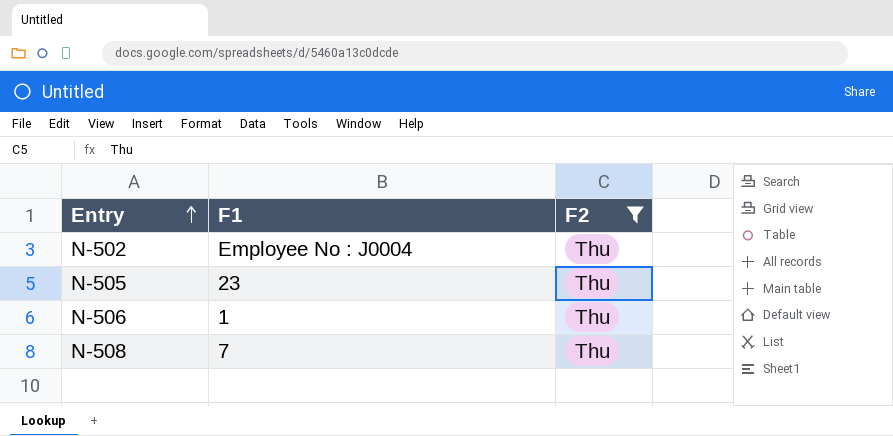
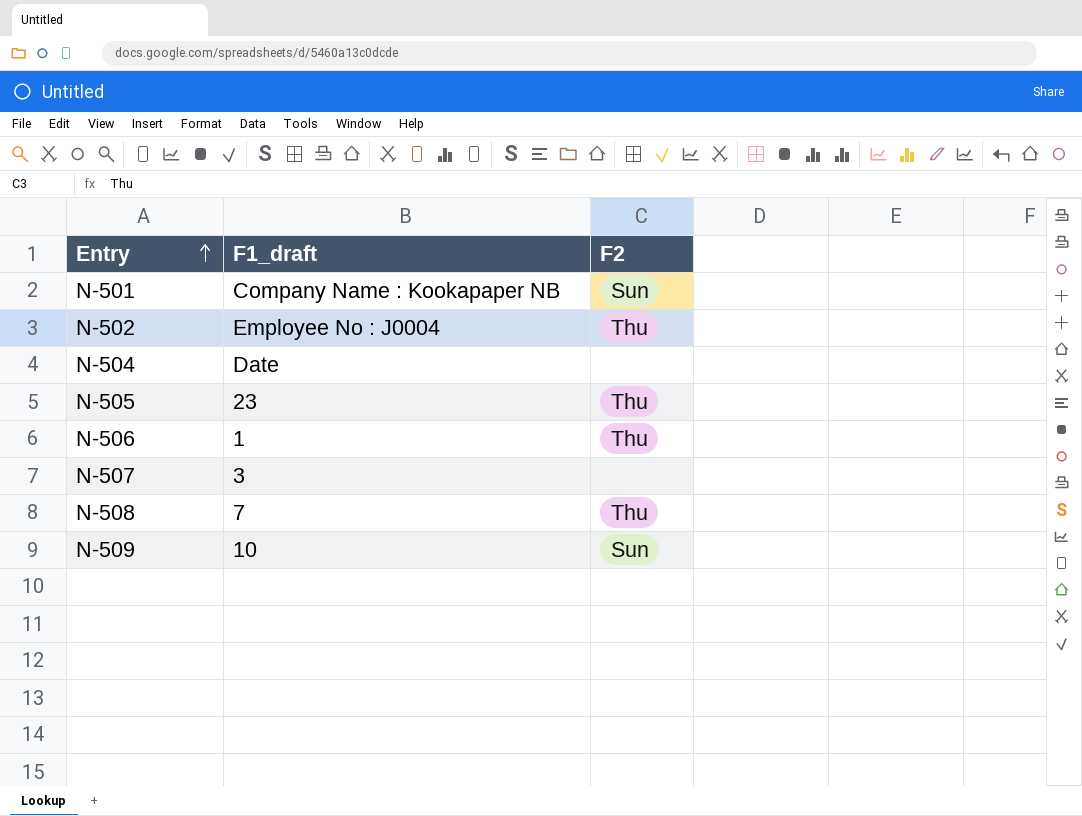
filter: F2 = Thu -> none
column name: F1 -> F1_draft

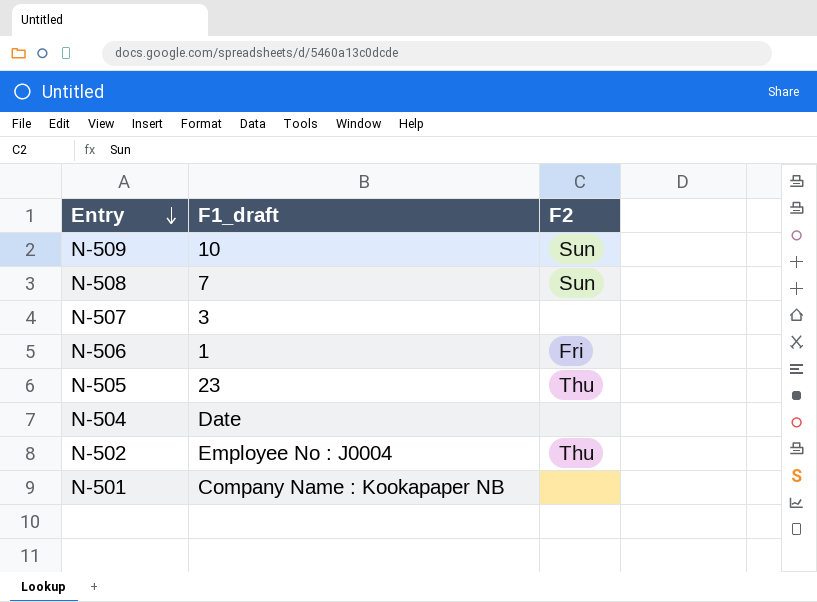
row order: Entry ascending -> Entry descending
N-508 | F2: Thu -> Sun
N-506 | F2: Thu -> Fri
N-501 | F2: Sun -> none

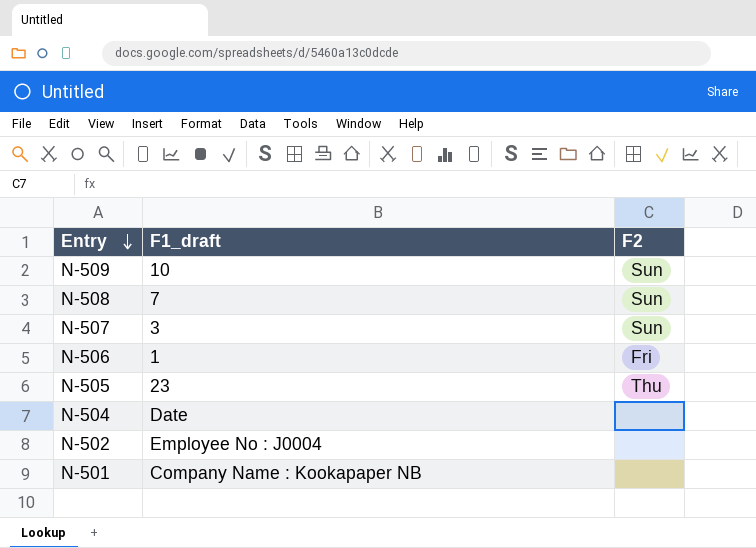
N-507 | F2: none -> Sun
N-502 | F2: Thu -> none

